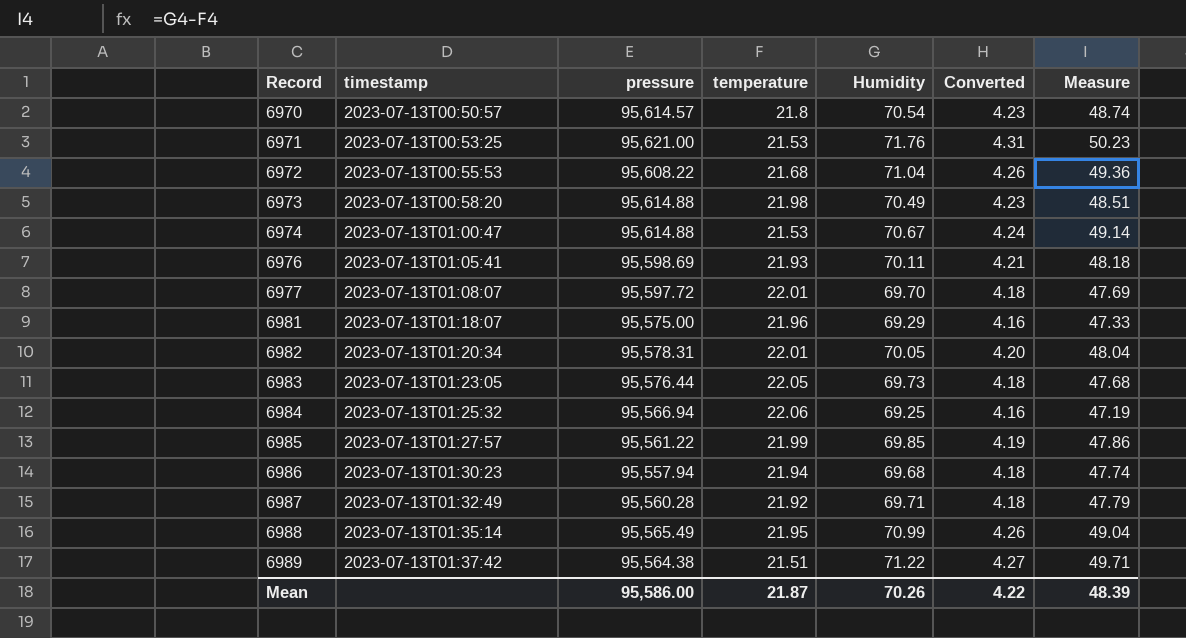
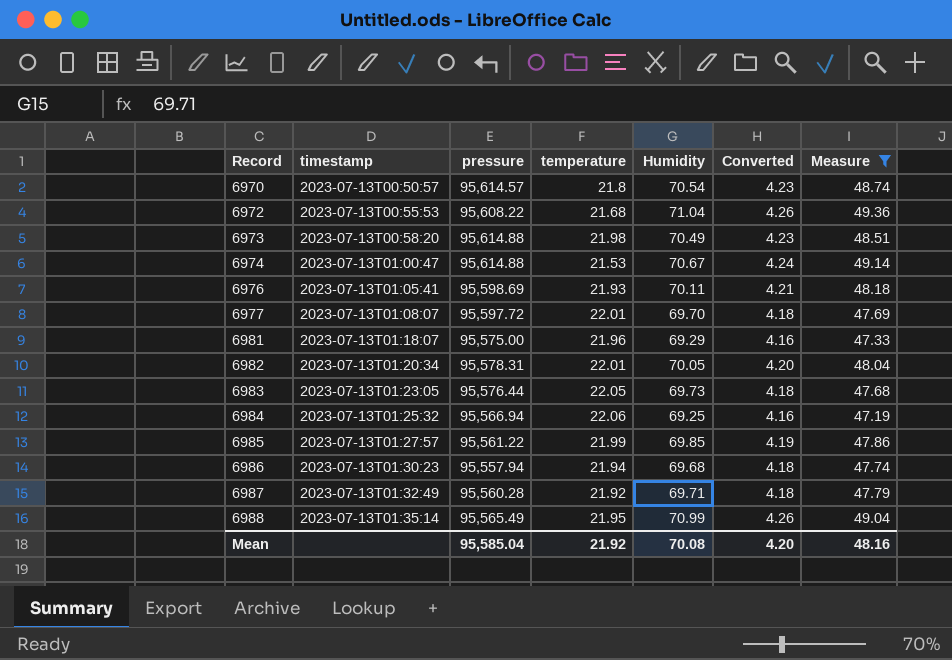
filter: none -> Measure <= 49.36
Mean | pressure: 95,586.00 -> 95,585.04
Mean | temperature: 21.87 -> 21.92
Mean | Humidity: 70.26 -> 70.08
Mean | Converted: 4.22 -> 4.20
Mean | Measure: 48.39 -> 48.16

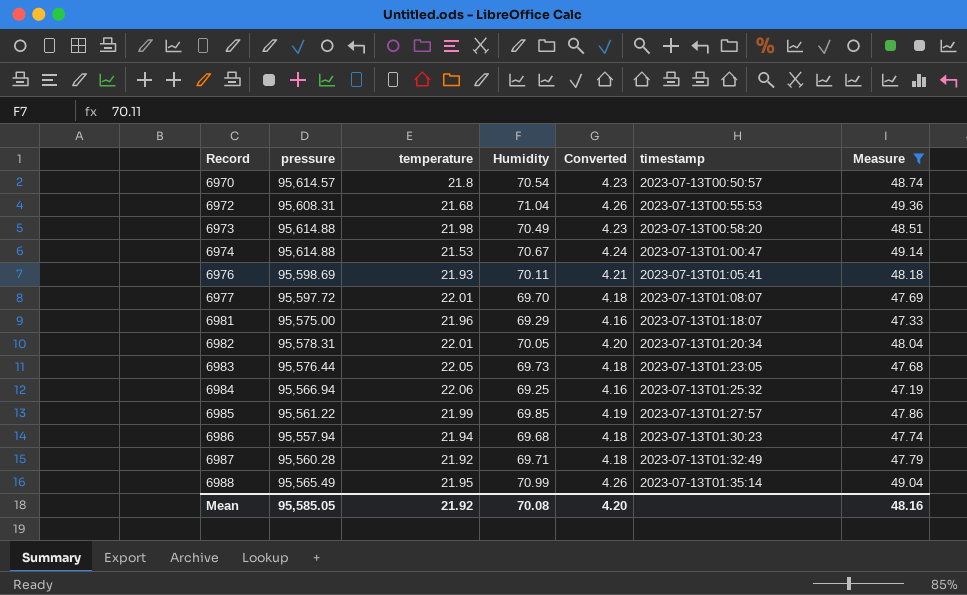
column timestamp | position: 2 -> 6
6972 | pressure: 95,608.22 -> 95,608.31
Mean | pressure: 95,585.04 -> 95,585.05

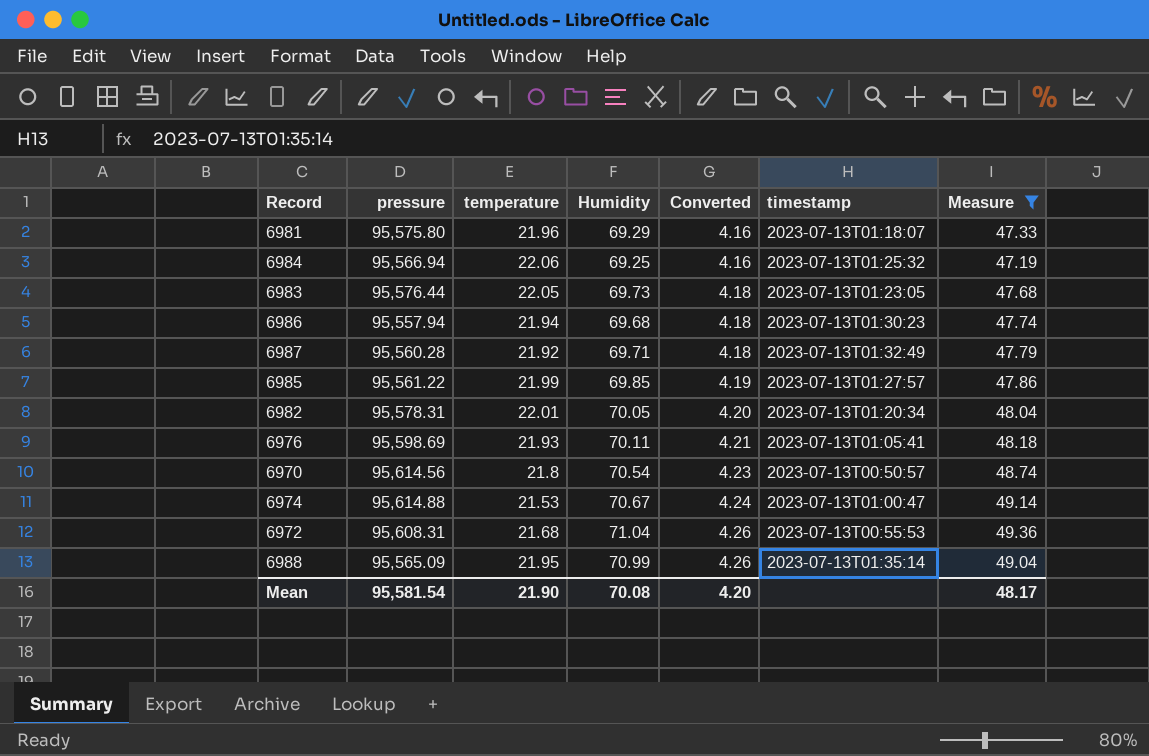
row order: Record ascending -> Converted ascending
row 6973: 95,614.88 | 21.98 | 70.49 | 4.23 | 2023-07-13T00:58:20 | 48.51 -> none
row 6977: 95,597.72 | 22.01 | 69.70 | 4.18 | 2023-07-13T01:08:07 | 47.69 -> none
6981 | pressure: 95,575.00 -> 95,575.80
6970 | pressure: 95,614.57 -> 95,614.56
6988 | pressure: 95,565.49 -> 95,565.09
Mean | pressure: 95,585.05 -> 95,581.54
Mean | temperature: 21.92 -> 21.90
Mean | Measure: 48.16 -> 48.17

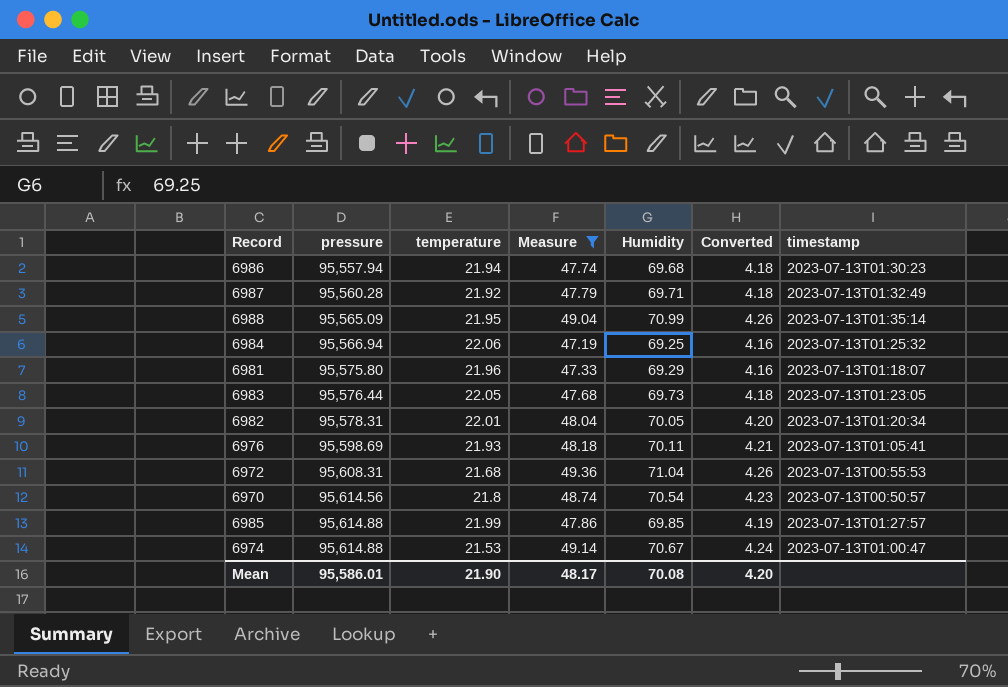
row order: Converted ascending -> pressure ascending
column Measure | position: 7 -> 4
6985 | pressure: 95,561.22 -> 95,614.88
Mean | pressure: 95,581.54 -> 95,586.01

